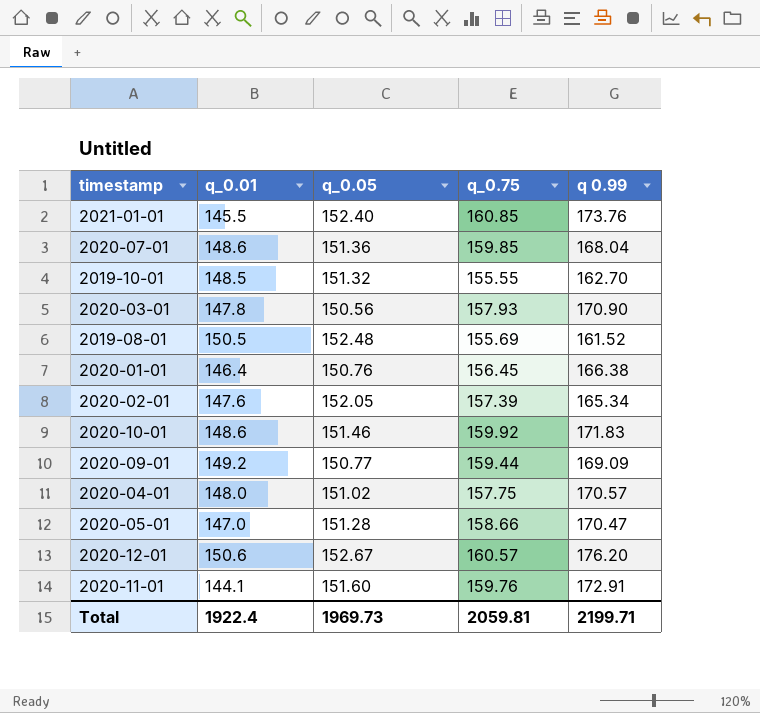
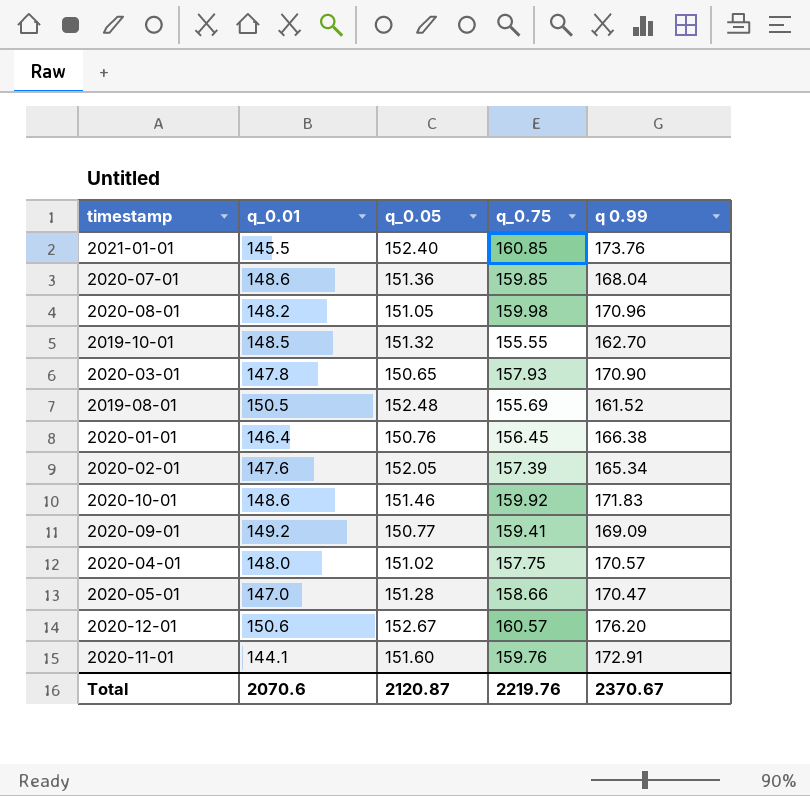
row 2020-08-01: none -> 148.2 | 151.05 | 159.98 | 170.96
2020-03-01 | q_0.05: 150.56 -> 150.65
2020-09-01 | q_0.75: 159.44 -> 159.41
Total | q_0.01: 1922.4 -> 2070.6
Total | q_0.05: 1969.73 -> 2120.87
Total | q_0.75: 2059.81 -> 2219.76
Total | q 0.99: 2199.71 -> 2370.67

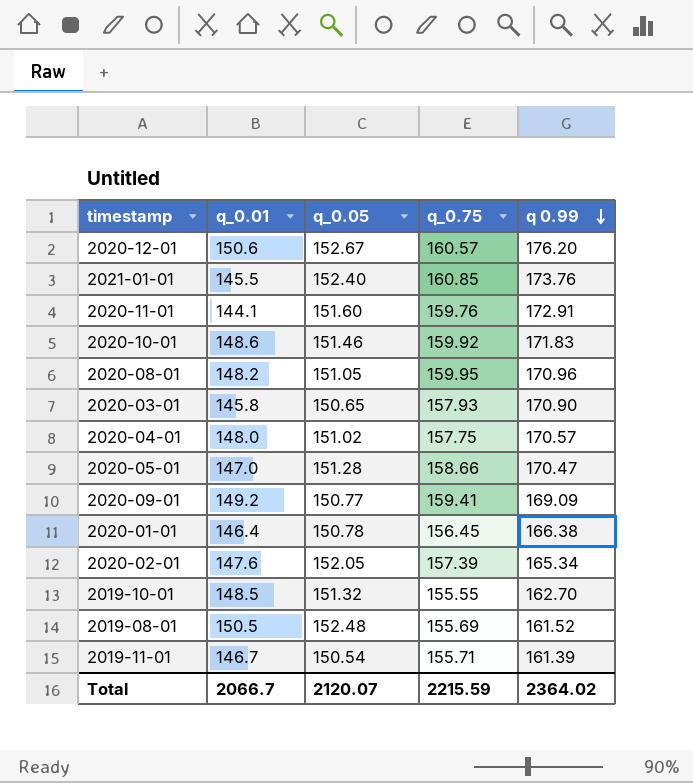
row order: none -> q 0.99 descending
row 2020-07-01: 148.6 | 151.36 | 159.85 | 168.04 -> none
2020-08-01 | q_0.75: 159.98 -> 159.95
2020-03-01 | q_0.01: 147.8 -> 145.8
2020-01-01 | q_0.05: 150.76 -> 150.78
row 2019-11-01: none -> 146.7 | 150.54 | 155.71 | 161.39
Total | q_0.01: 2070.6 -> 2066.7
Total | q_0.05: 2120.87 -> 2120.07
Total | q_0.75: 2219.76 -> 2215.59
Total | q 0.99: 2370.67 -> 2364.02

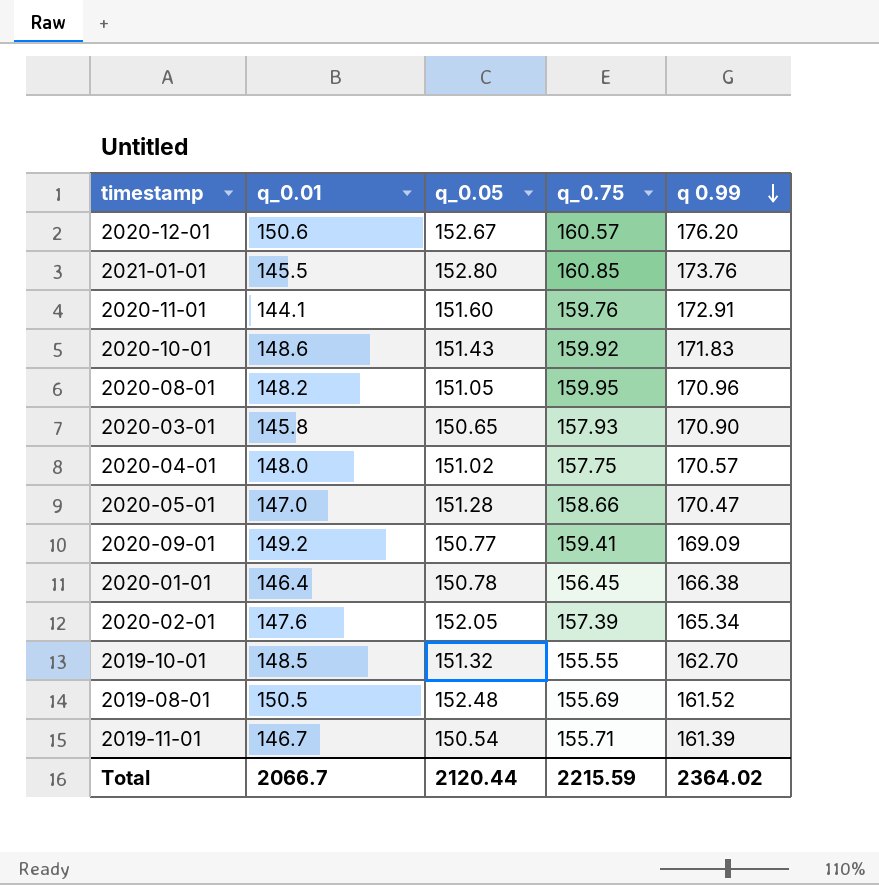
2021-01-01 | q_0.05: 152.40 -> 152.80
2020-10-01 | q_0.05: 151.46 -> 151.43
Total | q_0.05: 2120.07 -> 2120.44

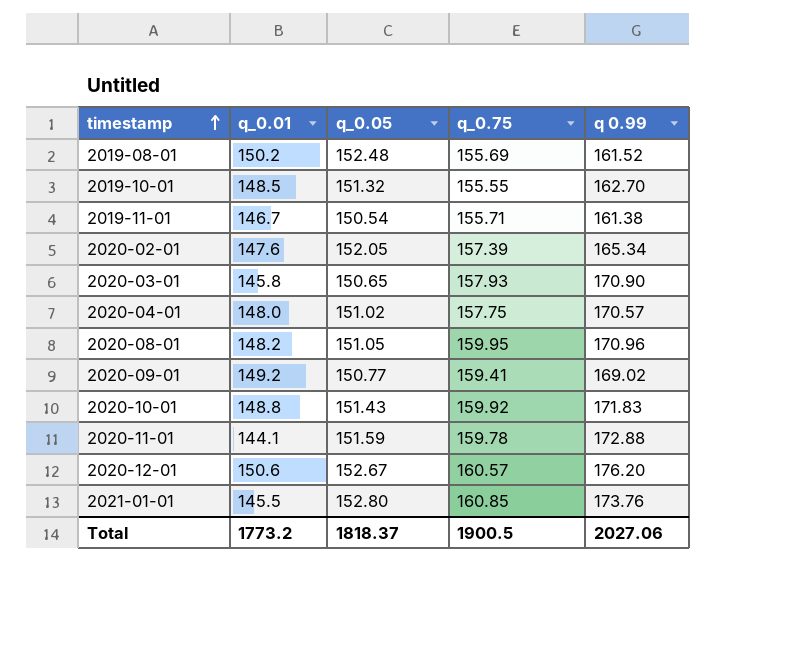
row order: q 0.99 descending -> timestamp ascending
row 2020-05-01: 147.0 | 151.28 | 158.66 | 170.47 -> none
row 2020-01-01: 146.4 | 150.78 | 156.45 | 166.38 -> none
2019-08-01 | q_0.01: 150.5 -> 150.2
2019-11-01 | q 0.99: 161.39 -> 161.38
2020-09-01 | q 0.99: 169.09 -> 169.02
2020-10-01 | q_0.01: 148.6 -> 148.8
2020-11-01 | q_0.05: 151.60 -> 151.59
2020-11-01 | q_0.75: 159.76 -> 159.78
2020-11-01 | q 0.99: 172.91 -> 172.88
Total | q_0.01: 2066.7 -> 1773.2
Total | q_0.05: 2120.44 -> 1818.37
Total | q_0.75: 2215.59 -> 1900.5
Total | q 0.99: 2364.02 -> 2027.06

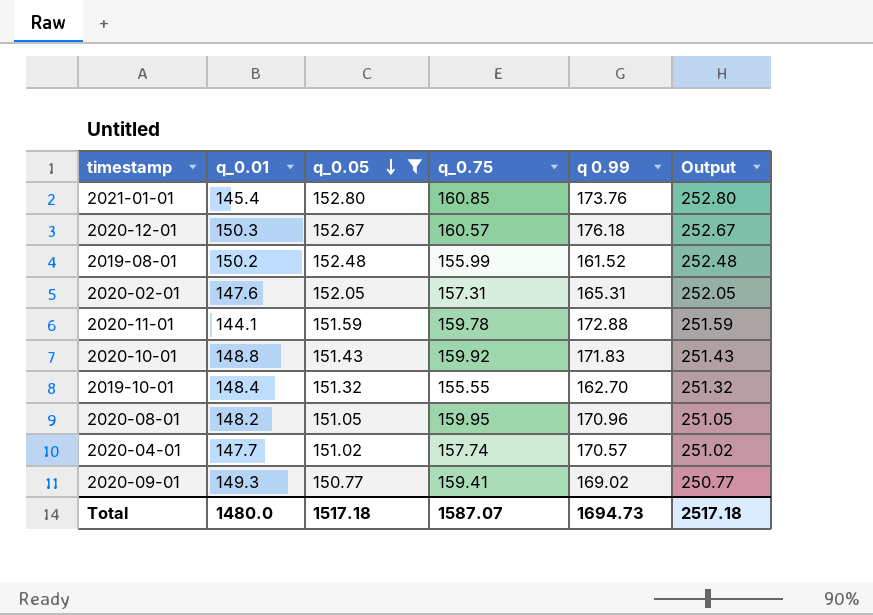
filter: none -> q_0.05 >= 150.77
row order: timestamp ascending -> q_0.05 descending
column Output | formula: none -> [q_0.05] + 100
2021-01-01 | q_0.01: 145.5 -> 145.4
2020-12-01 | q_0.01: 150.6 -> 150.3
2020-12-01 | q 0.99: 176.20 -> 176.18
2019-08-01 | q_0.75: 155.69 -> 155.99
2020-02-01 | q_0.75: 157.39 -> 157.31
2020-02-01 | q 0.99: 165.34 -> 165.31
2019-10-01 | q_0.01: 148.5 -> 148.4
2020-04-01 | q_0.01: 148.0 -> 147.7
2020-04-01 | q_0.75: 157.75 -> 157.74
2020-09-01 | q_0.01: 149.2 -> 149.3
Total | q_0.01: 1773.2 -> 1480.0
Total | q_0.05: 1818.37 -> 1517.18
Total | q_0.75: 1900.5 -> 1587.07
Total | q 0.99: 2027.06 -> 1694.73

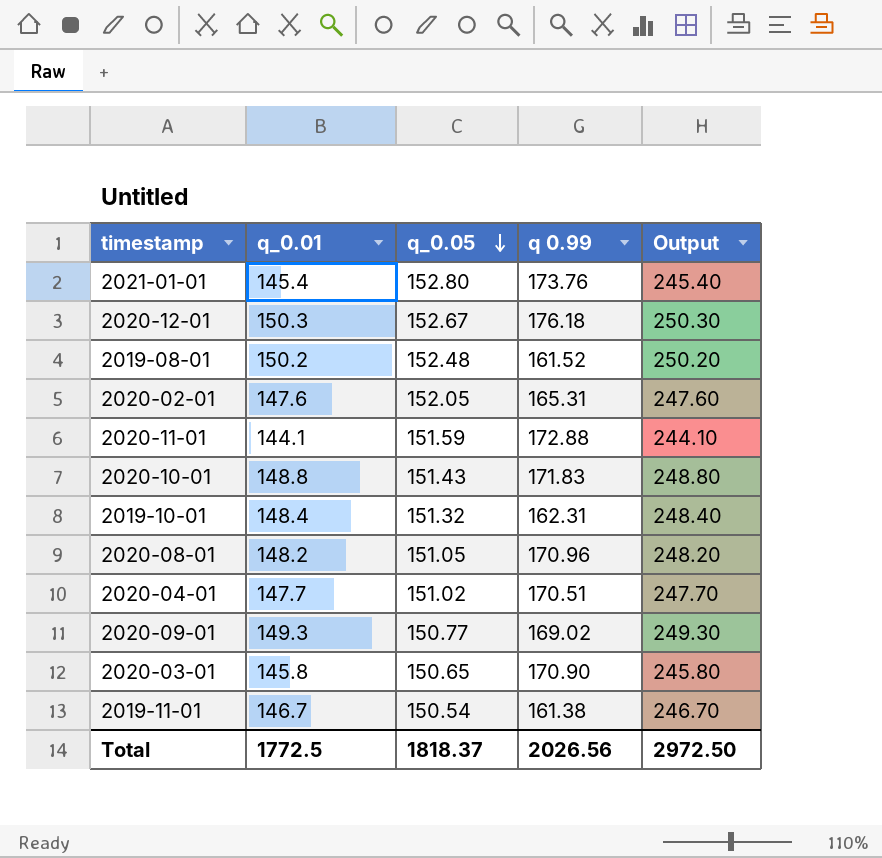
filter: q_0.05 >= 150.77 -> none
column q_0.75 | position: 4 -> none
column Output | formula: [q_0.05] + 100 -> [q_0.01] + 100
2019-10-01 | q 0.99: 162.70 -> 162.31
2020-04-01 | q 0.99: 170.57 -> 170.51
Total | q_0.01: 1480.0 -> 1772.5
Total | q_0.05: 1517.18 -> 1818.37
Total | q 0.99: 1694.73 -> 2026.56
Total | Output: 2517.18 -> 2972.50

